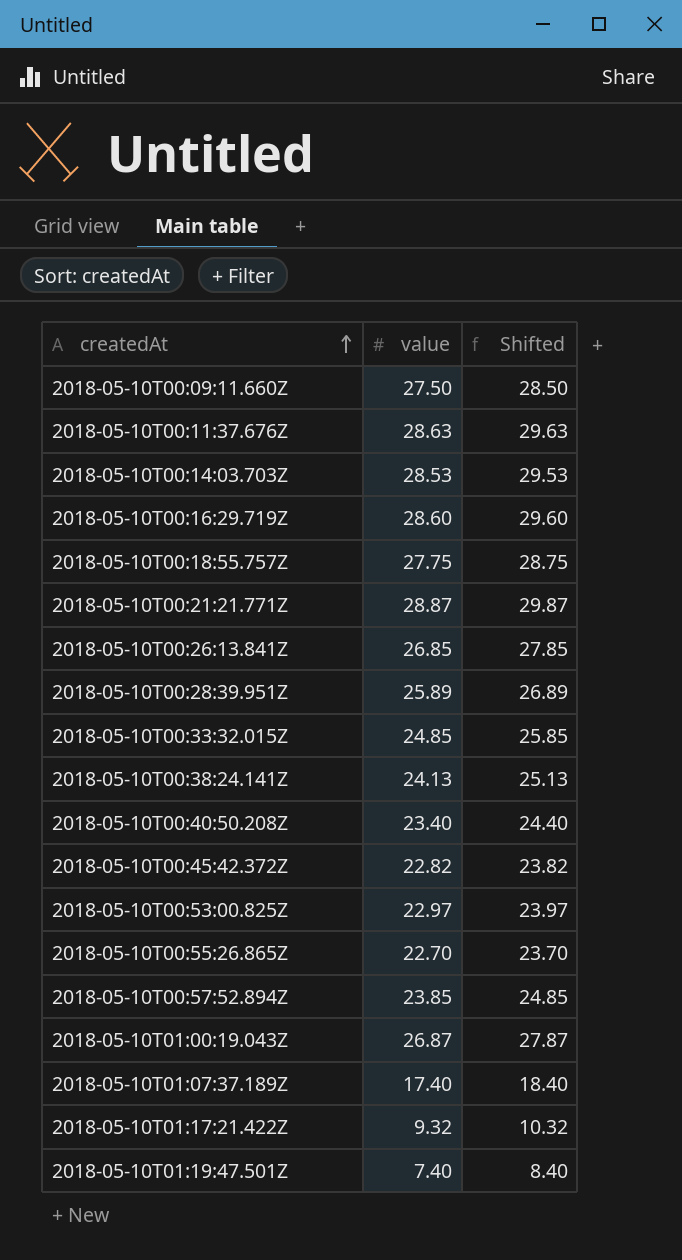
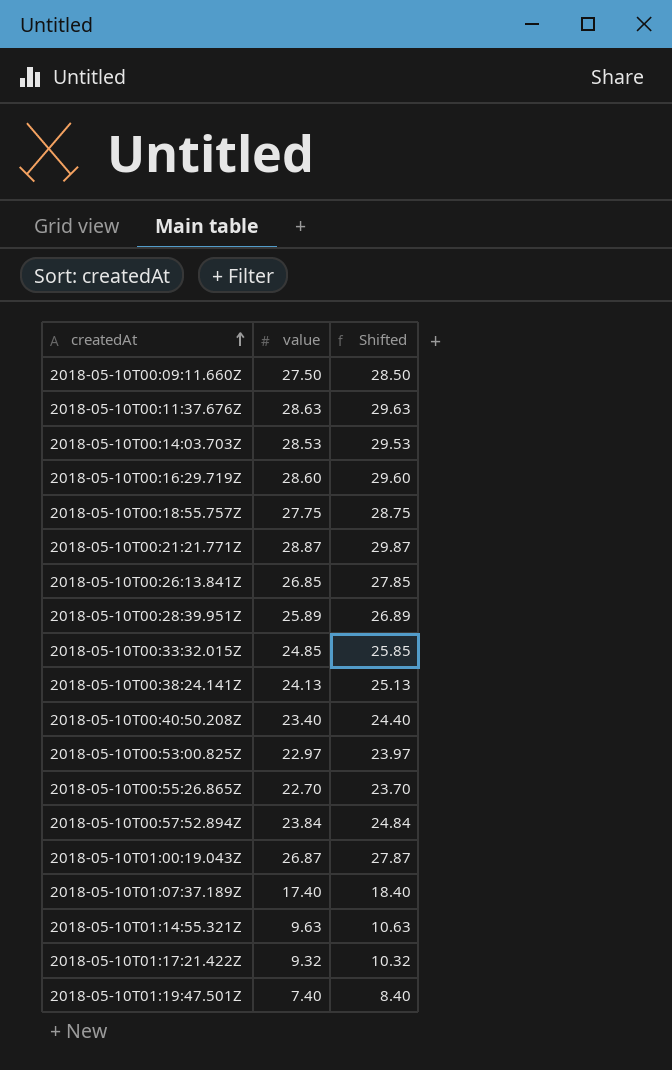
row 2018-05-10T00:45:42.372Z: 22.82 | 23.82 -> none
2018-05-10T00:57:52.894Z | value: 23.85 -> 23.84
2018-05-10T00:57:52.894Z | Shifted: 24.85 -> 24.84
row 2018-05-10T01:14:55.321Z: none -> 9.63 | 10.63

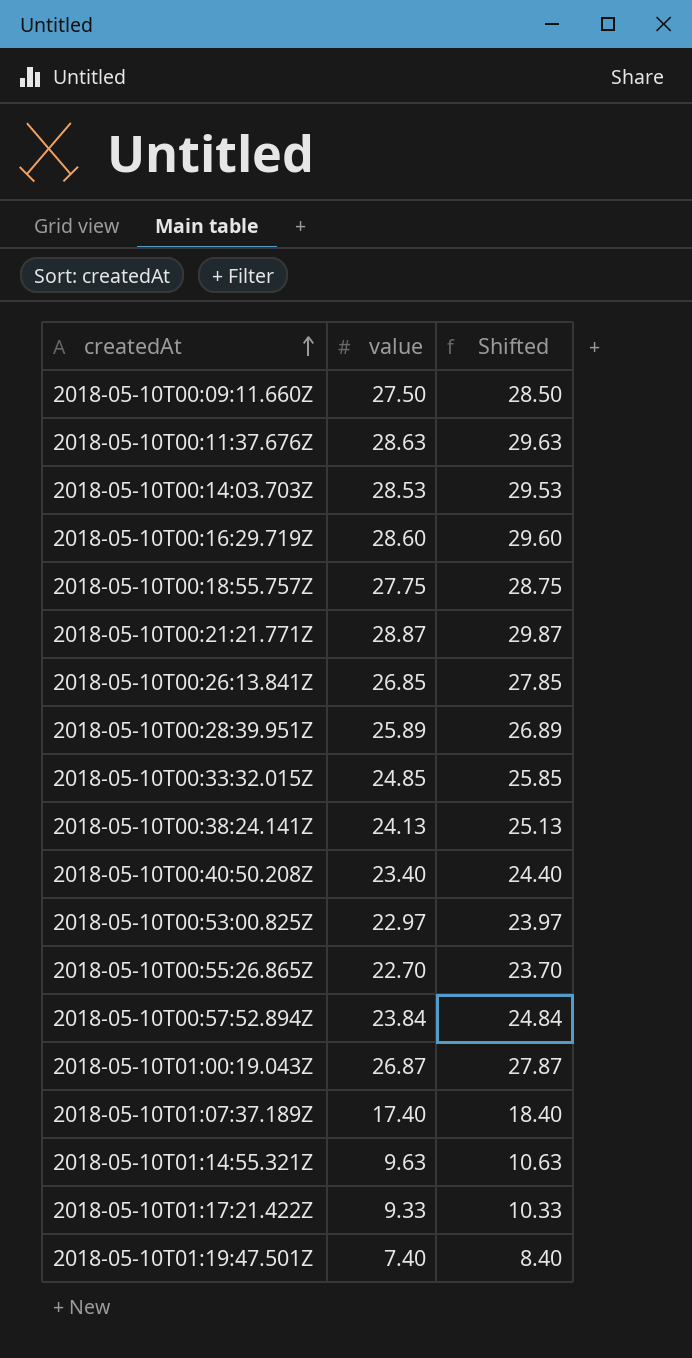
2018-05-10T01:17:21.422Z | value: 9.32 -> 9.33
2018-05-10T01:17:21.422Z | Shifted: 10.32 -> 10.33

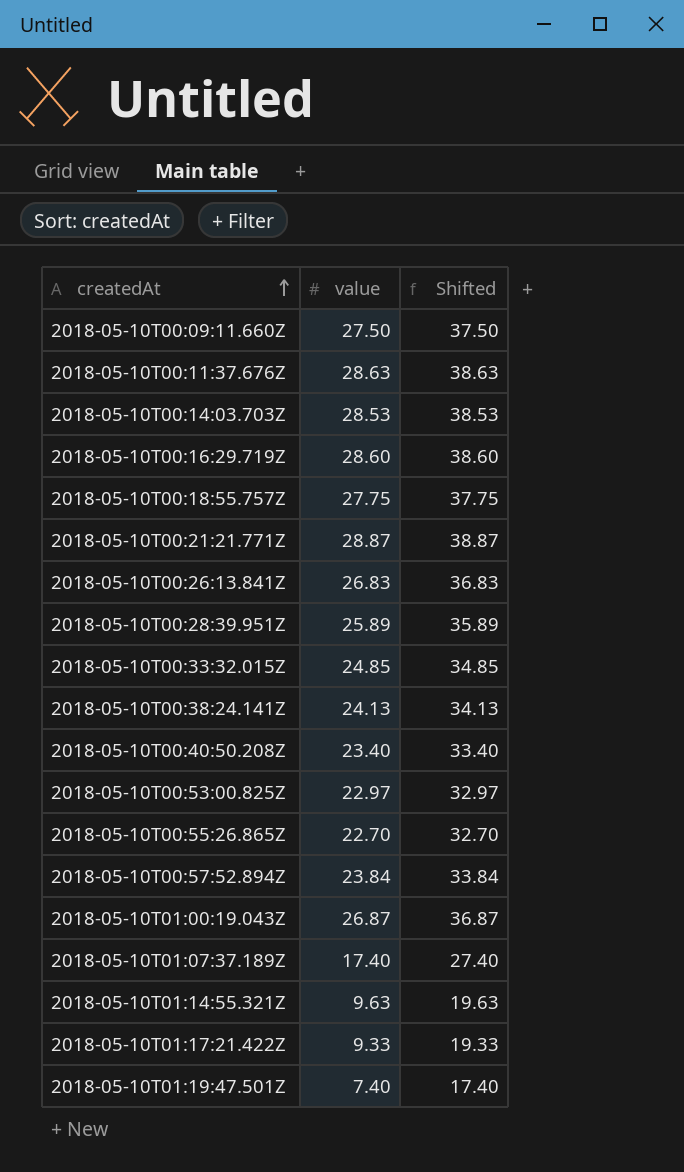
column Shifted | formula: [value] + 1 -> [value] + 10
2018-05-10T00:26:13.841Z | value: 26.85 -> 26.83

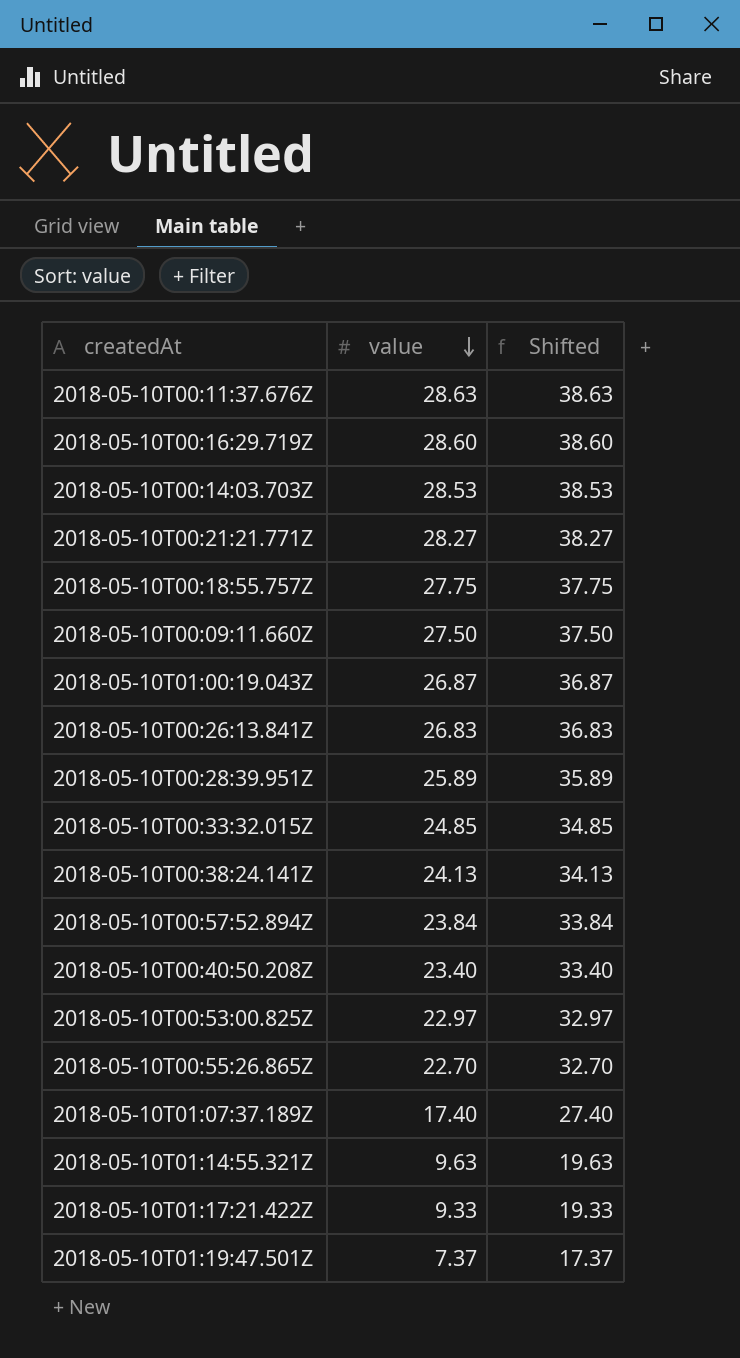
row order: createdAt ascending -> value descending
2018-05-10T00:21:21.771Z | value: 28.87 -> 28.27
2018-05-10T00:21:21.771Z | Shifted: 38.87 -> 38.27
2018-05-10T01:19:47.501Z | value: 7.40 -> 7.37
2018-05-10T01:19:47.501Z | Shifted: 17.40 -> 17.37

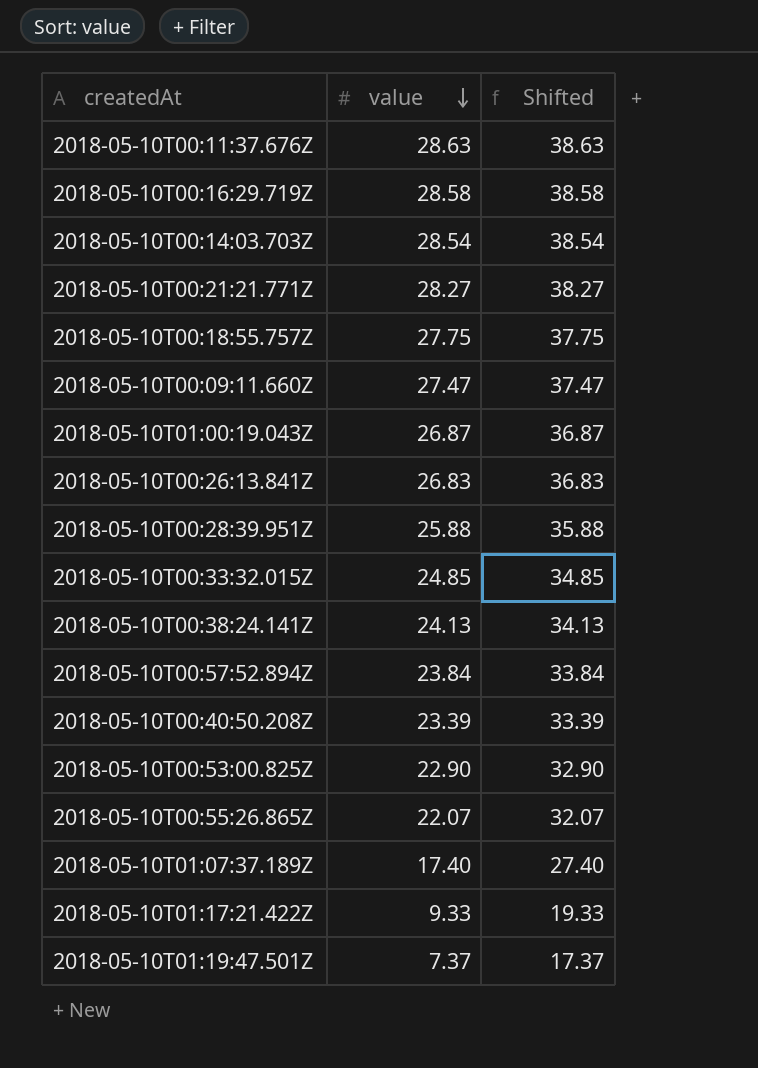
row 2018-05-10T01:14:55.321Z: 9.63 | 19.63 -> none
2018-05-10T00:16:29.719Z | value: 28.60 -> 28.58
2018-05-10T00:16:29.719Z | Shifted: 38.60 -> 38.58
2018-05-10T00:14:03.703Z | value: 28.53 -> 28.54
2018-05-10T00:14:03.703Z | Shifted: 38.53 -> 38.54
2018-05-10T00:09:11.660Z | value: 27.50 -> 27.47
2018-05-10T00:09:11.660Z | Shifted: 37.50 -> 37.47
2018-05-10T00:28:39.951Z | value: 25.89 -> 25.88
2018-05-10T00:28:39.951Z | Shifted: 35.89 -> 35.88
2018-05-10T00:40:50.208Z | value: 23.40 -> 23.39
2018-05-10T00:40:50.208Z | Shifted: 33.40 -> 33.39
2018-05-10T00:53:00.825Z | value: 22.97 -> 22.90
2018-05-10T00:53:00.825Z | Shifted: 32.97 -> 32.90
2018-05-10T00:55:26.865Z | value: 22.70 -> 22.07
2018-05-10T00:55:26.865Z | Shifted: 32.70 -> 32.07

